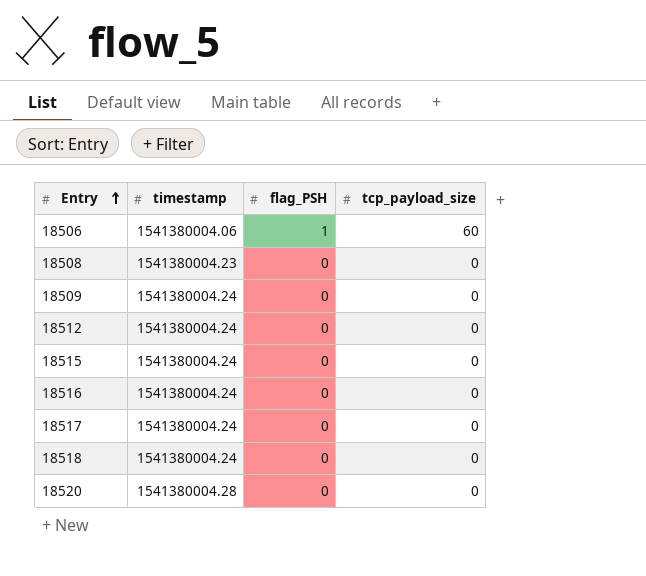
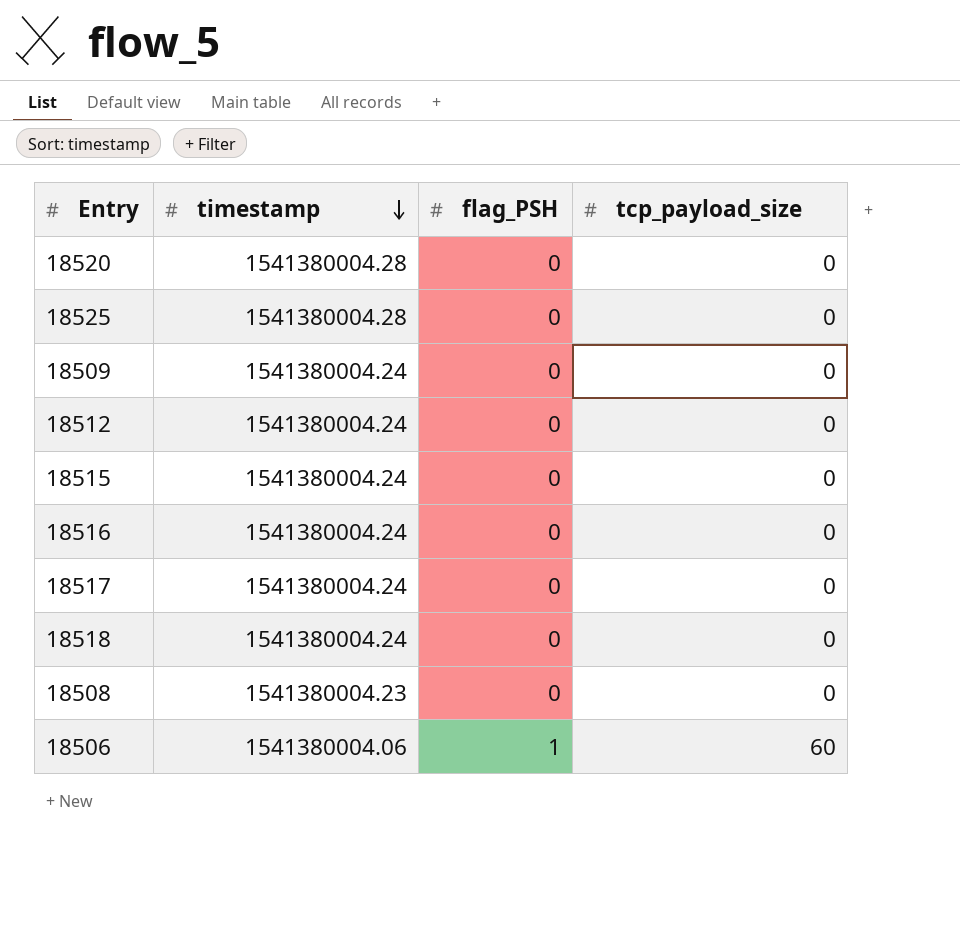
row order: Entry ascending -> timestamp descending
row 18525: none -> 1541380004.28 | 0 | 0

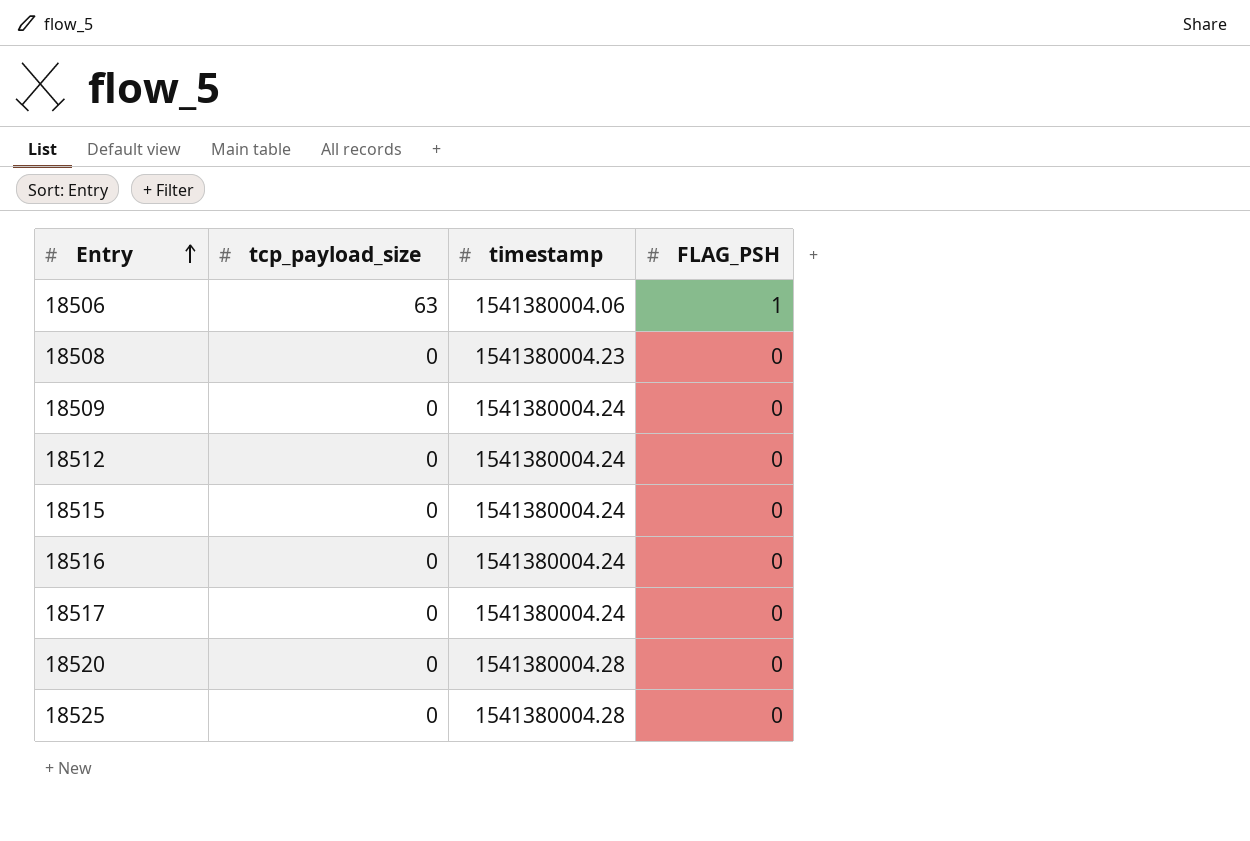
row order: timestamp descending -> Entry ascending
column tcp_payload_size | position: 4 -> 2
column name: flag_PSH -> FLAG_PSH
row 18518: 1541380004.24 | 0 | 0 -> none
18506 | tcp_payload_size: 60 -> 63

